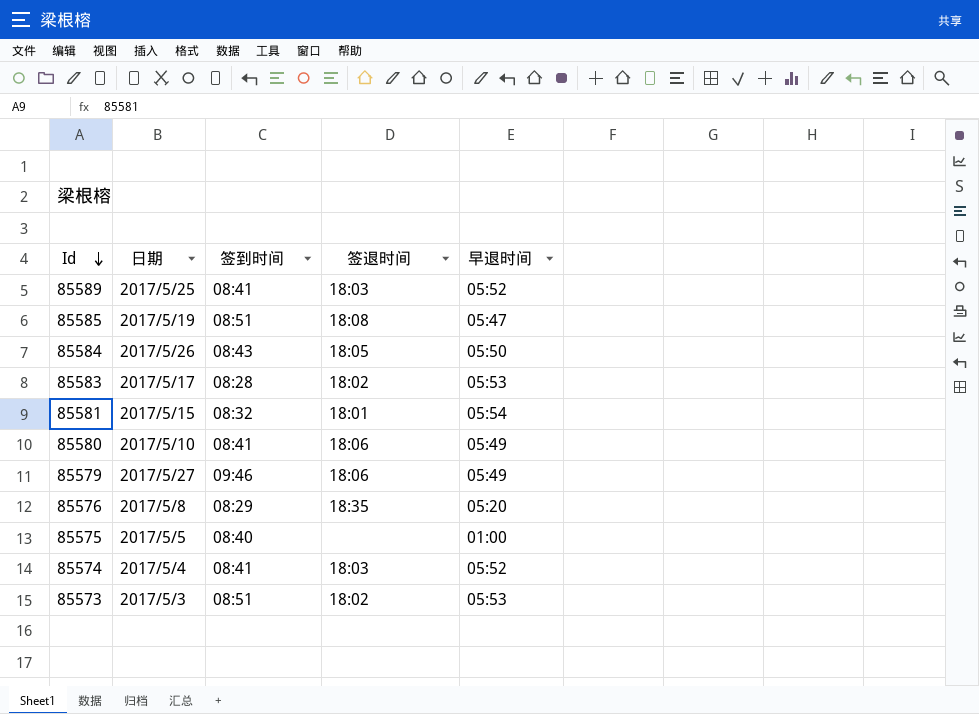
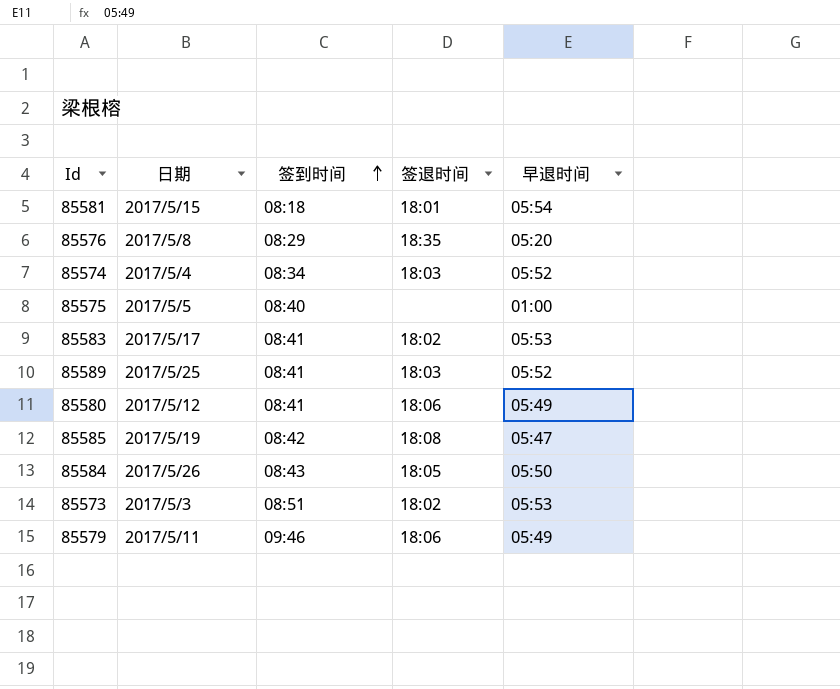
row order: Id descending -> 签到时间 ascending
85581 | 签到时间: 08:32 -> 08:18
85574 | 签到时间: 08:41 -> 08:34
85583 | 签到时间: 08:28 -> 08:41
85580 | 日期: 2017/5/10 -> 2017/5/12
85585 | 签到时间: 08:51 -> 08:42
85579 | 日期: 2017/5/27 -> 2017/5/11

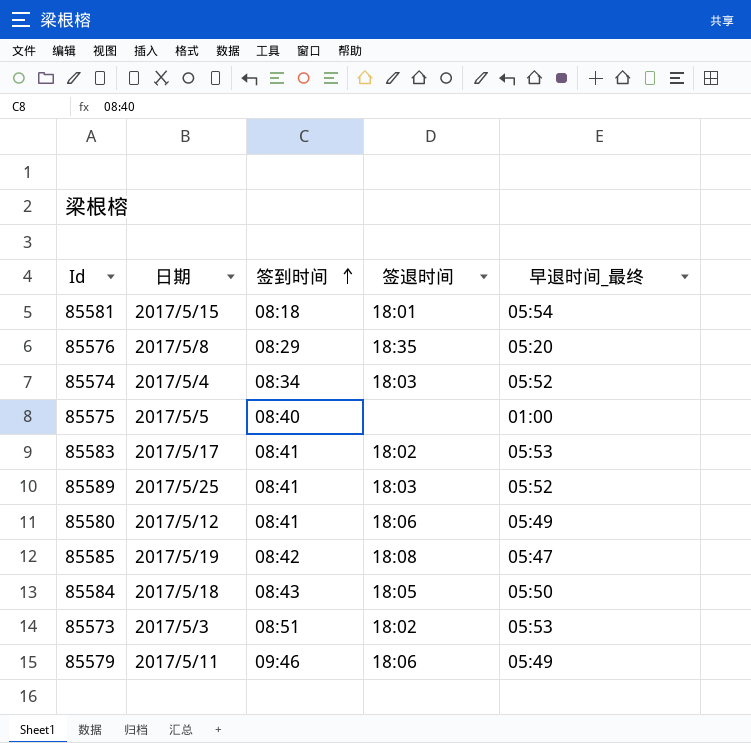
column name: 早退时间 -> 早退时间_最终
85584 | 日期: 2017/5/26 -> 2017/5/18

